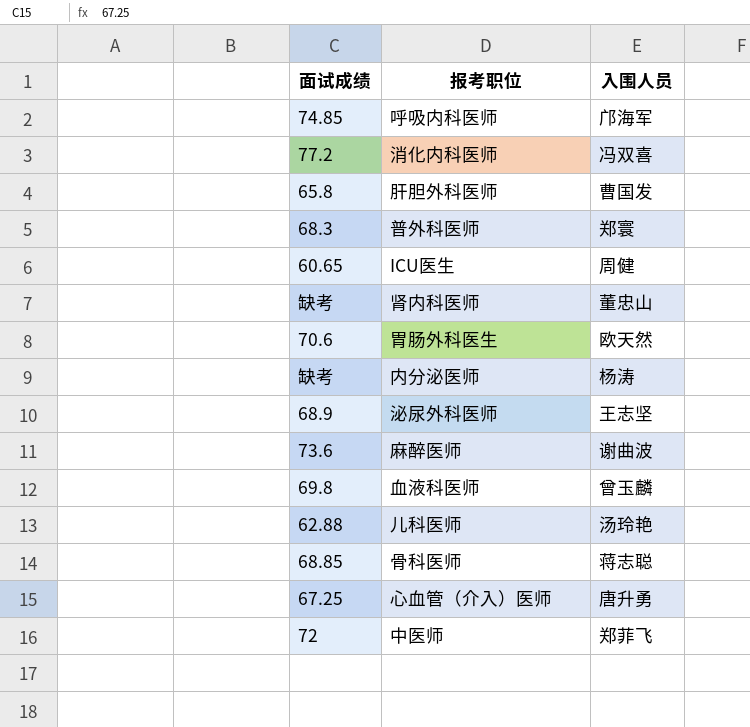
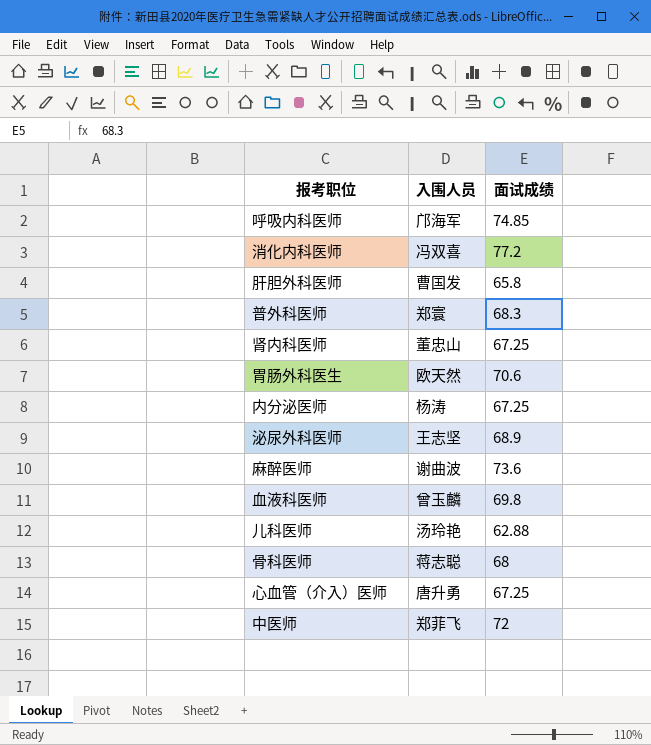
column 面试成绩 | position: 1 -> 3
row ICU医生: 60.65 | 周健 -> none
肾内科医师 | 面试成绩: 缺考 -> 67.25
内分泌医师 | 面试成绩: 缺考 -> 67.25
骨科医师 | 面试成绩: 68.85 -> 68

